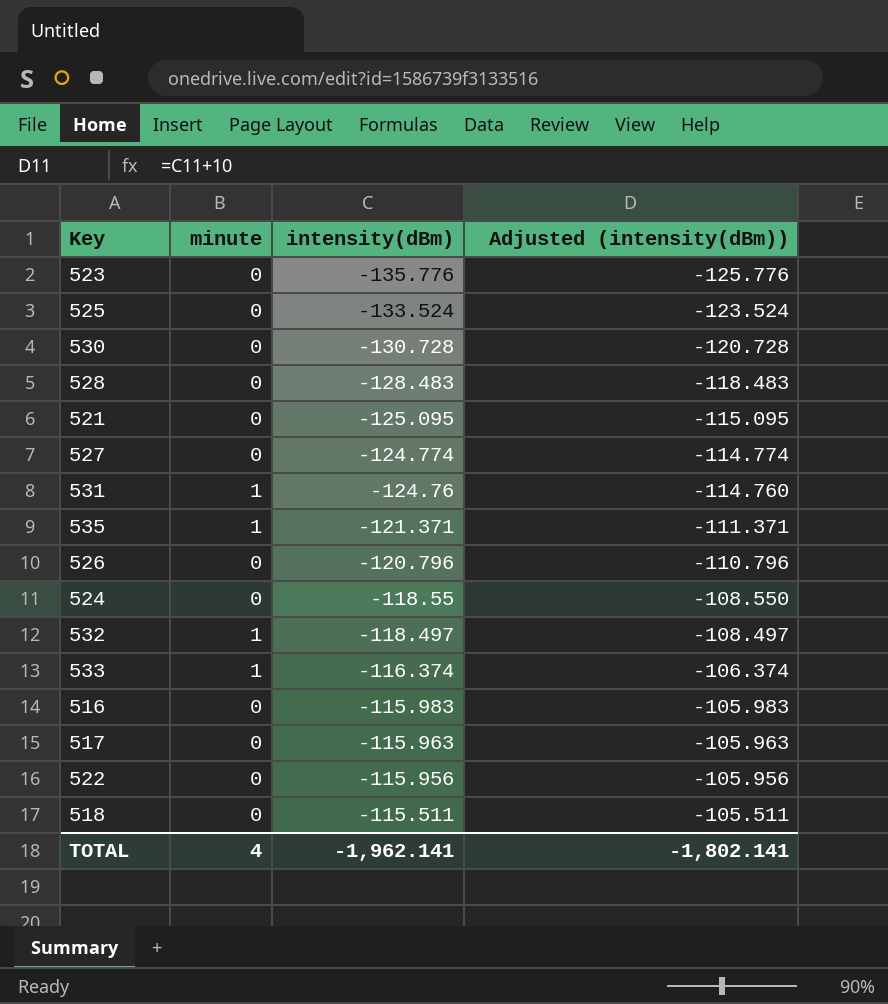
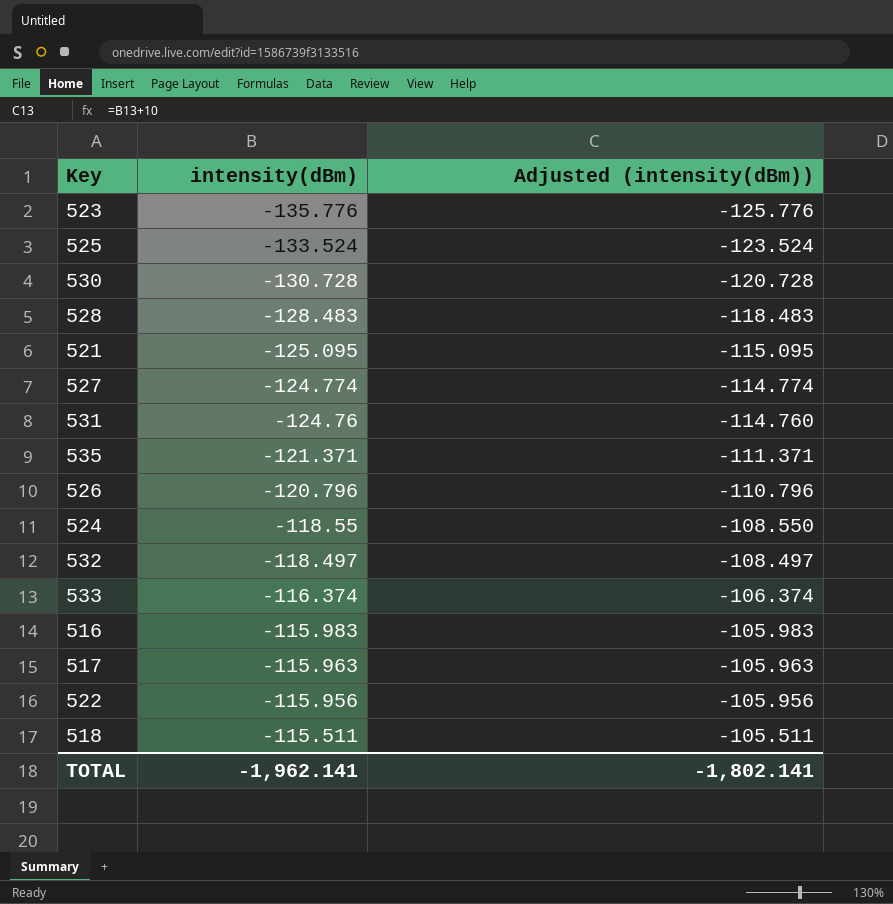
column minute | position: 2 -> none

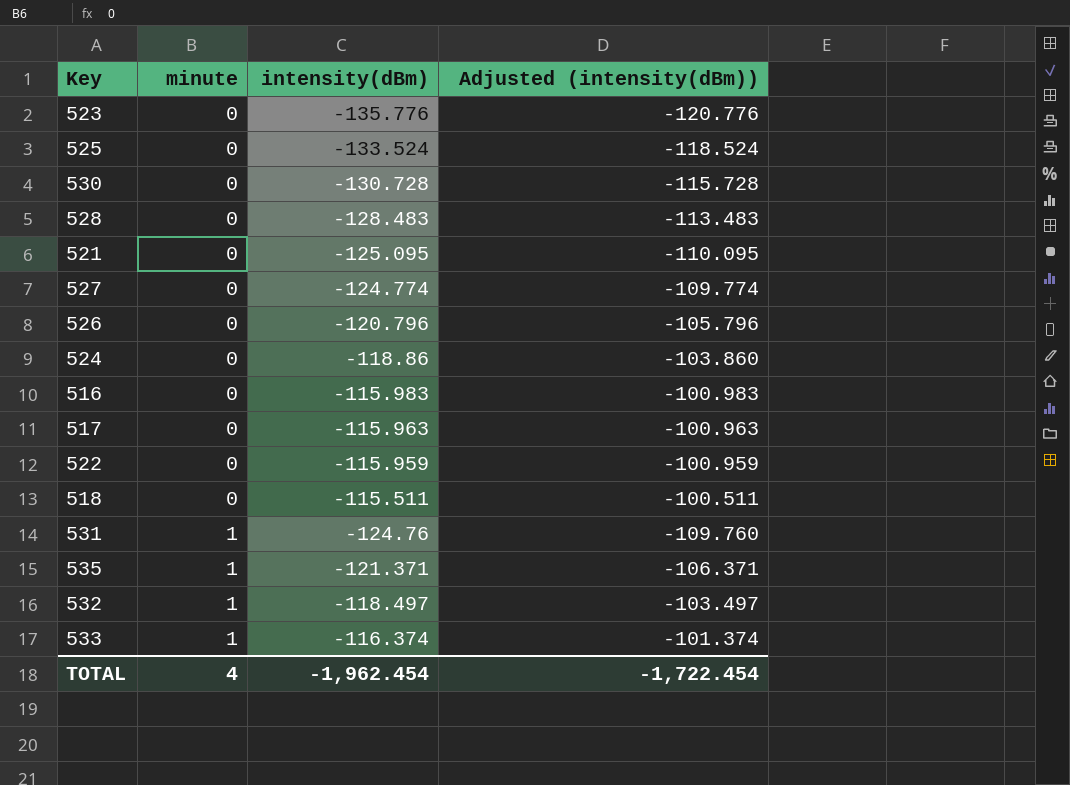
row order: intensity(dBm) ascending -> minute ascending
column minute | position: none -> 2
column Adjusted (intensity(dBm)) | formula: [intensity(dBm)] + 10 -> [intensity(dBm)] + 15
524 | intensity(dBm): -118.55 -> -118.86
522 | intensity(dBm): -115.956 -> -115.959
TOTAL | intensity(dBm): -1,962.141 -> -1,962.454
TOTAL | Adjusted (intensity(dBm)): -1,802.141 -> -1,722.454

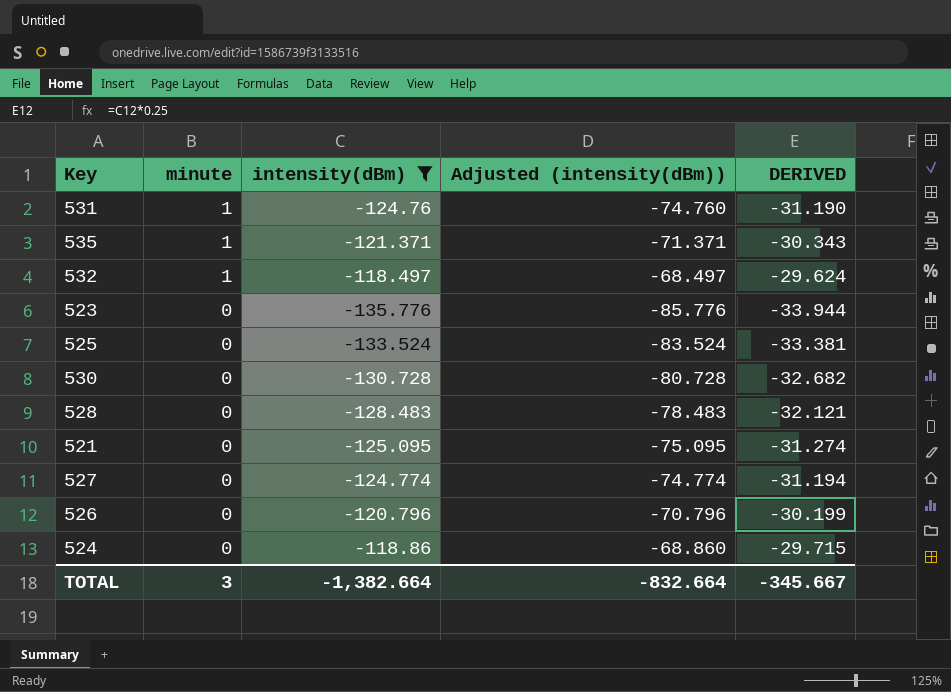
filter: none -> intensity(dBm) <= -118.497
row order: minute ascending -> minute descending
column Adjusted (intensity(dBm)) | formula: [intensity(dBm)] + 15 -> [intensity(dBm)] + 50
column DERIVED | formula: none -> [intensity(dBm)] * 0.25
TOTAL | minute: 4 -> 3
TOTAL | intensity(dBm): -1,962.454 -> -1,382.664
TOTAL | Adjusted (intensity(dBm)): -1,722.454 -> -832.664

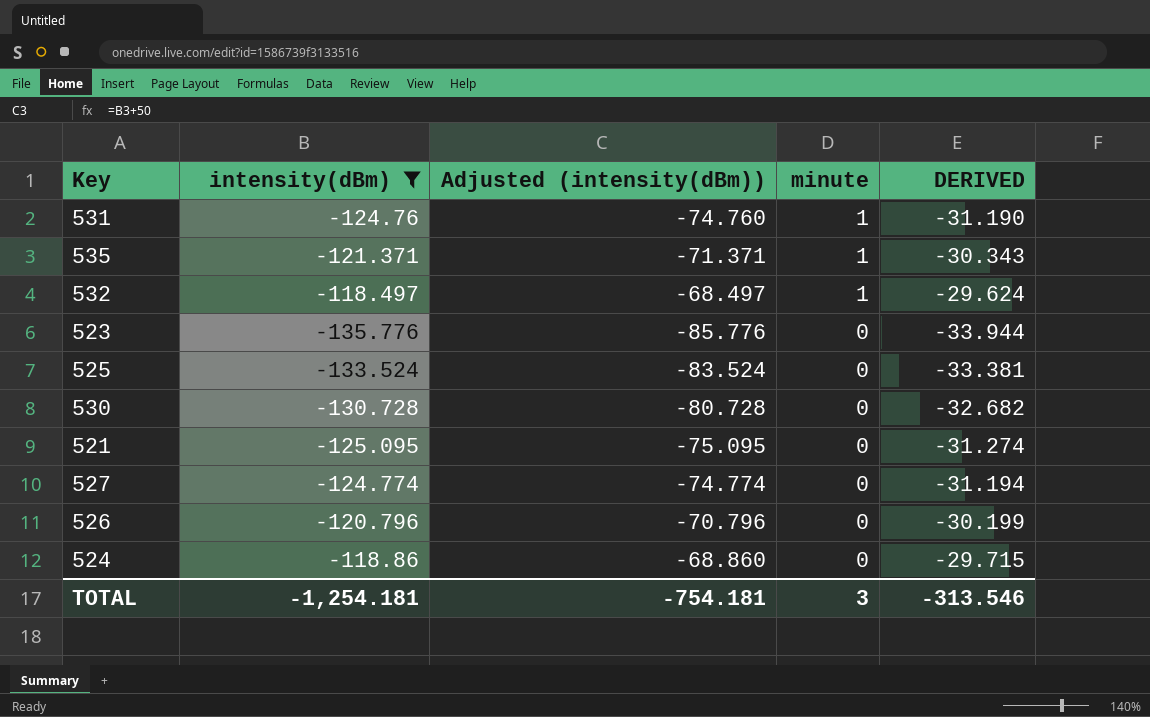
column minute | position: 2 -> 4
row 528: 0 | -128.483 | -78.483 | -32.121 -> none
TOTAL | intensity(dBm): -1,382.664 -> -1,254.181
TOTAL | Adjusted (intensity(dBm)): -832.664 -> -754.181
TOTAL | DERIVED: -345.667 -> -313.546

